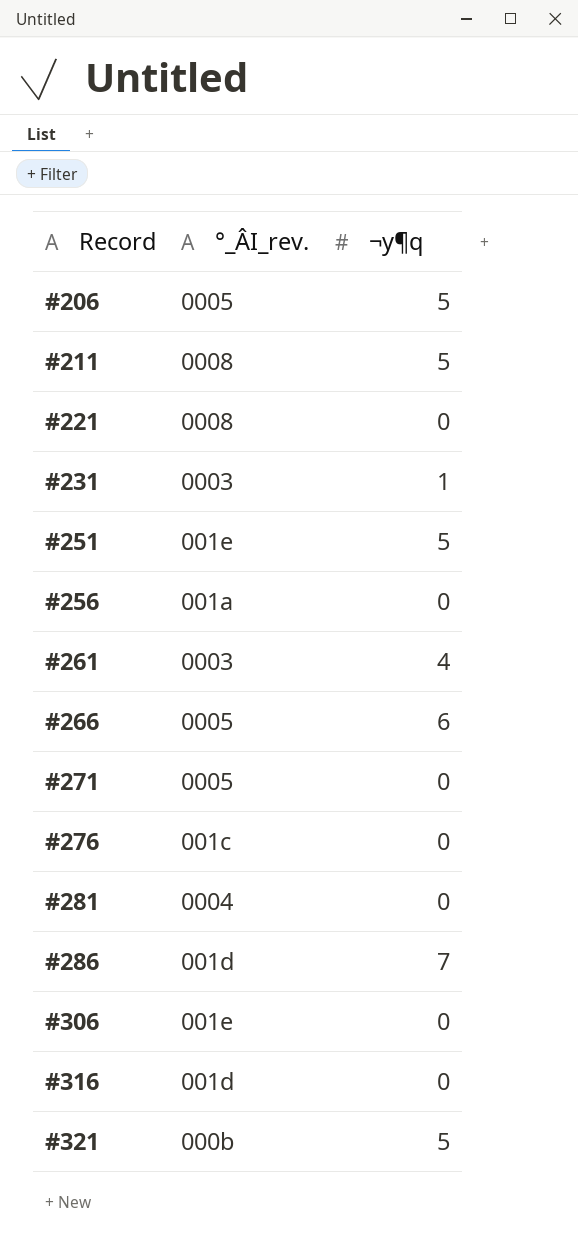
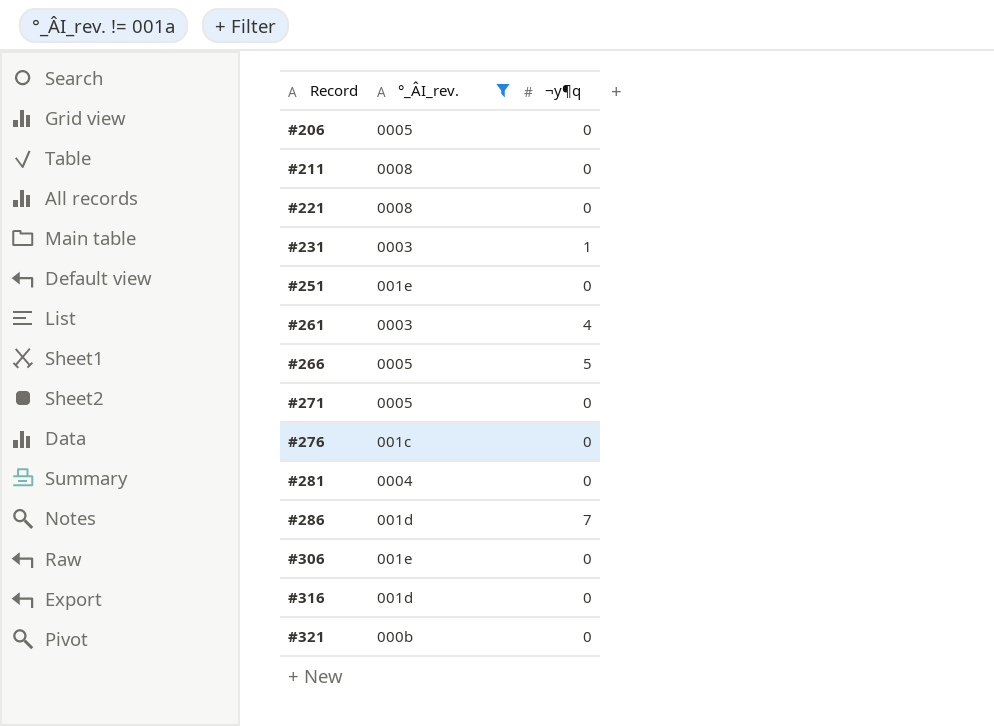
filter: none -> °_ÂI_rev. != 001a
#206 | ¬y¶q: 5 -> 0
#211 | ¬y¶q: 5 -> 0
#251 | ¬y¶q: 5 -> 0
#266 | ¬y¶q: 6 -> 5
#321 | ¬y¶q: 5 -> 0

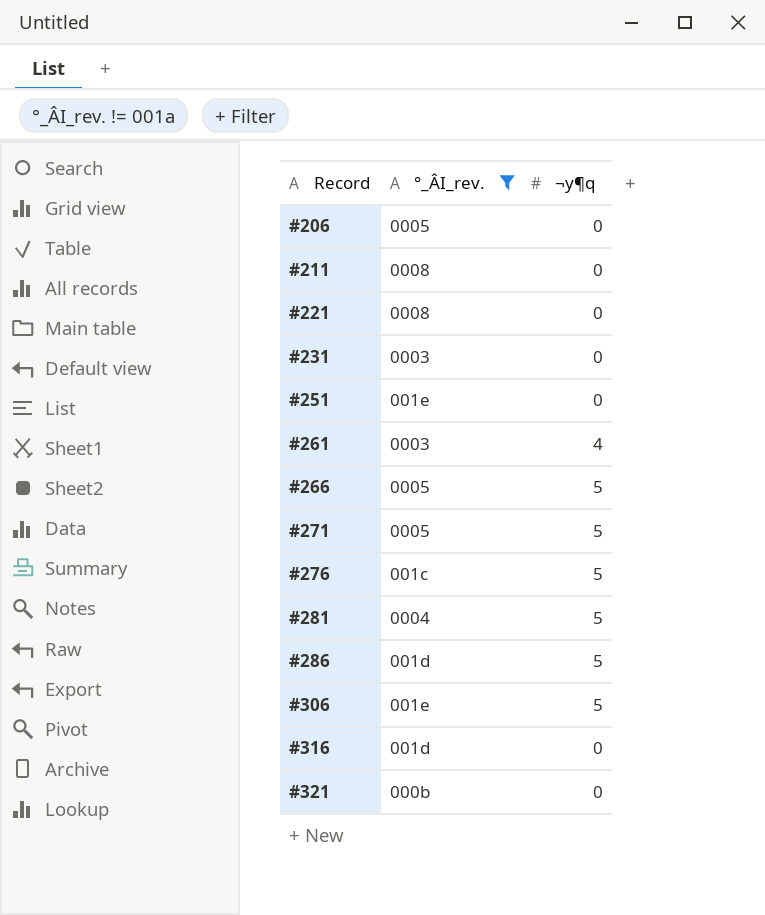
#231 | ¬y¶q: 1 -> 0
#271 | ¬y¶q: 0 -> 5
#276 | ¬y¶q: 0 -> 5
#281 | ¬y¶q: 0 -> 5
#286 | ¬y¶q: 7 -> 5
#306 | ¬y¶q: 0 -> 5

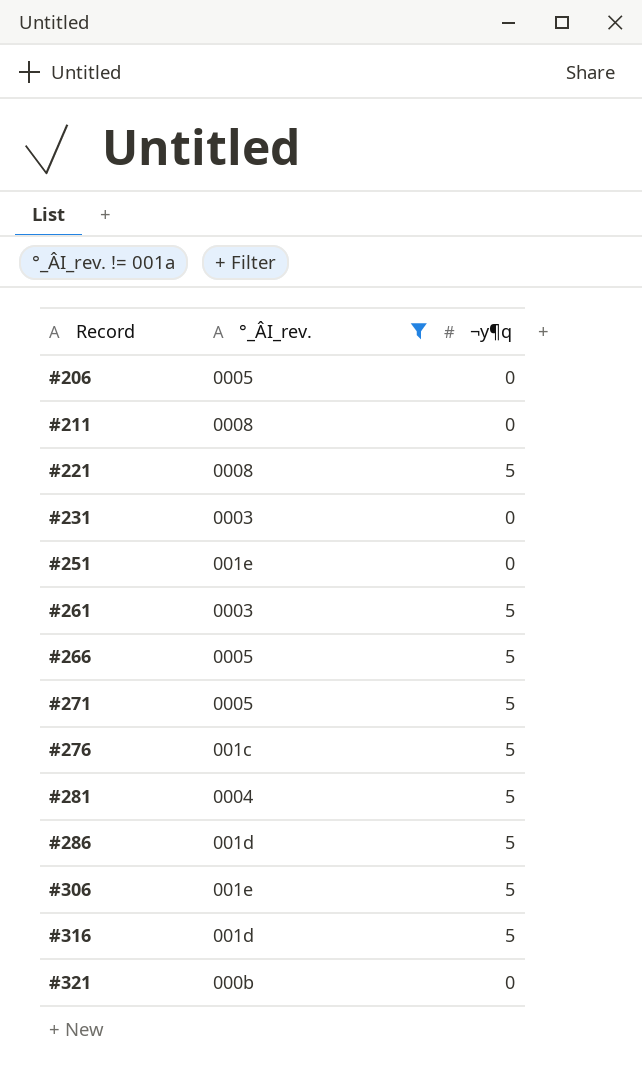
#221 | ¬y¶q: 0 -> 5
#261 | ¬y¶q: 4 -> 5
#316 | ¬y¶q: 0 -> 5

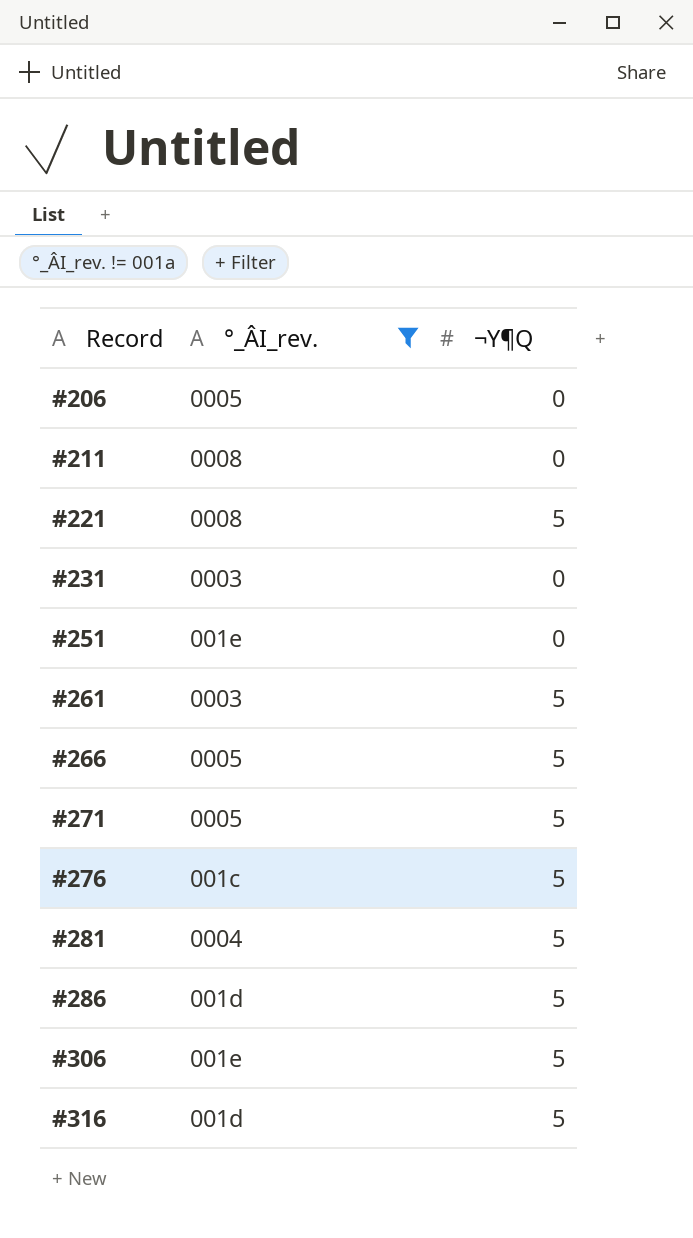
column name: ¬y¶q -> ¬Y¶Q
row #321: 000b | 0 -> none

